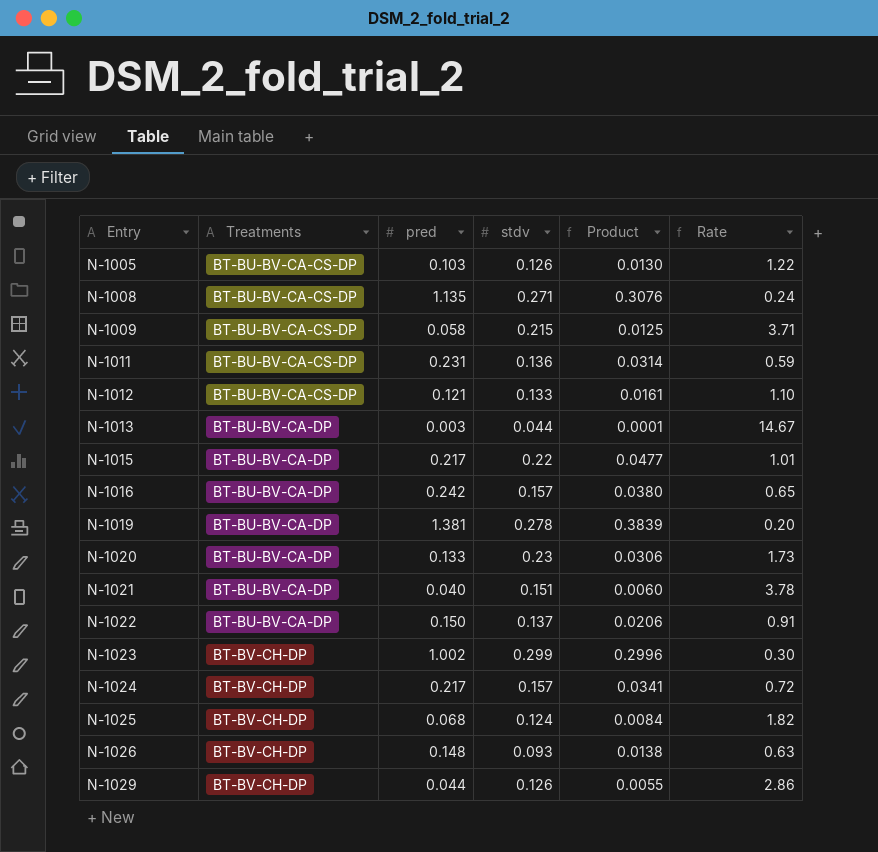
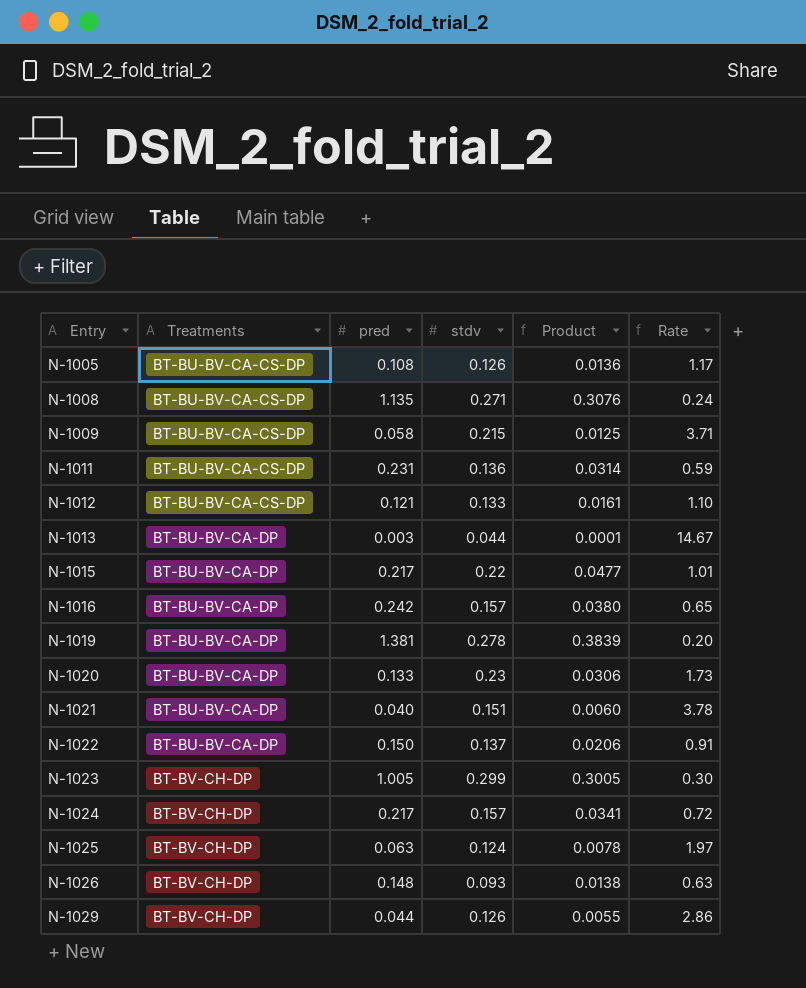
N-1005 | pred: 0.103 -> 0.108
N-1005 | Product: 0.0130 -> 0.0136
N-1005 | Rate: 1.22 -> 1.17
N-1023 | pred: 1.002 -> 1.005
N-1023 | Product: 0.2996 -> 0.3005
N-1025 | pred: 0.068 -> 0.063
N-1025 | Product: 0.0084 -> 0.0078
N-1025 | Rate: 1.82 -> 1.97

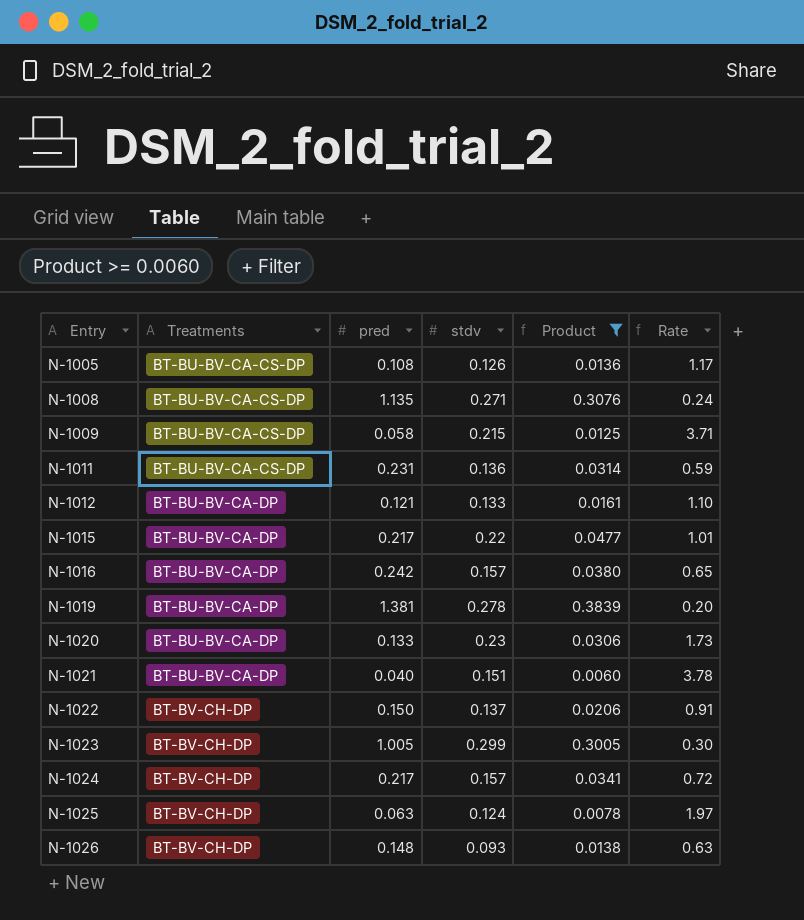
filter: none -> Product >= 0.0060
N-1012 | Treatments: BT-BU-BV-CA-CS-DP -> BT-BU-BV-CA-DP
N-1022 | Treatments: BT-BU-BV-CA-DP -> BT-BV-CH-DP

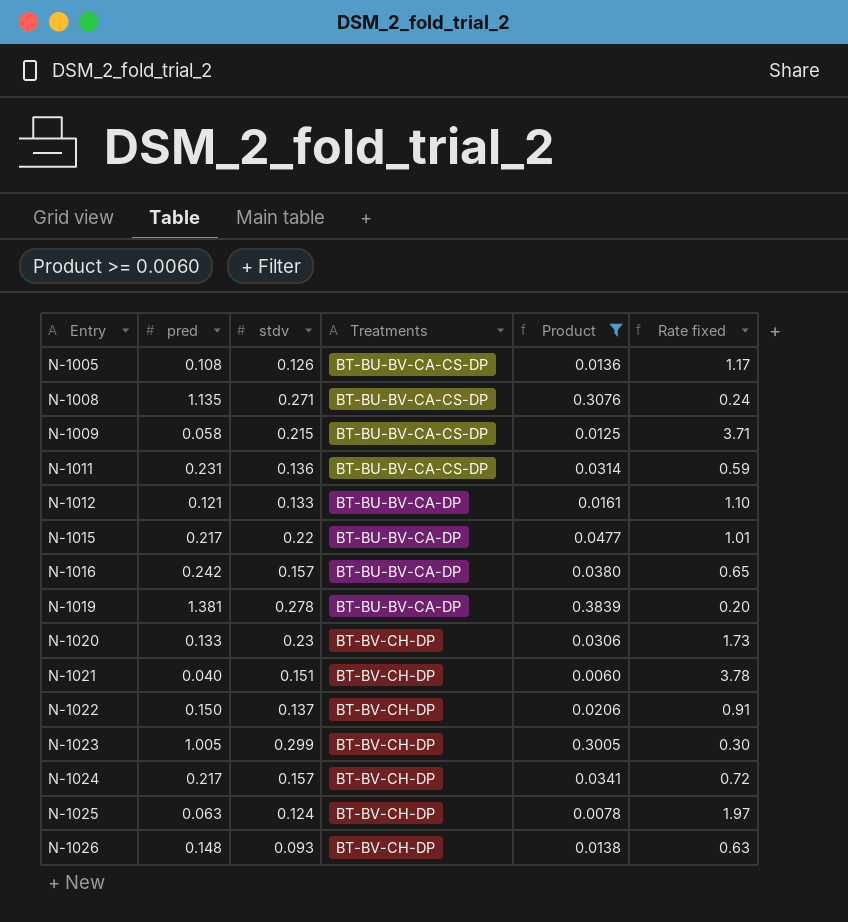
column Treatments | position: 2 -> 4
column name: Rate -> Rate fixed
N-1020 | Treatments: BT-BU-BV-CA-DP -> BT-BV-CH-DP
N-1021 | Treatments: BT-BU-BV-CA-DP -> BT-BV-CH-DP

